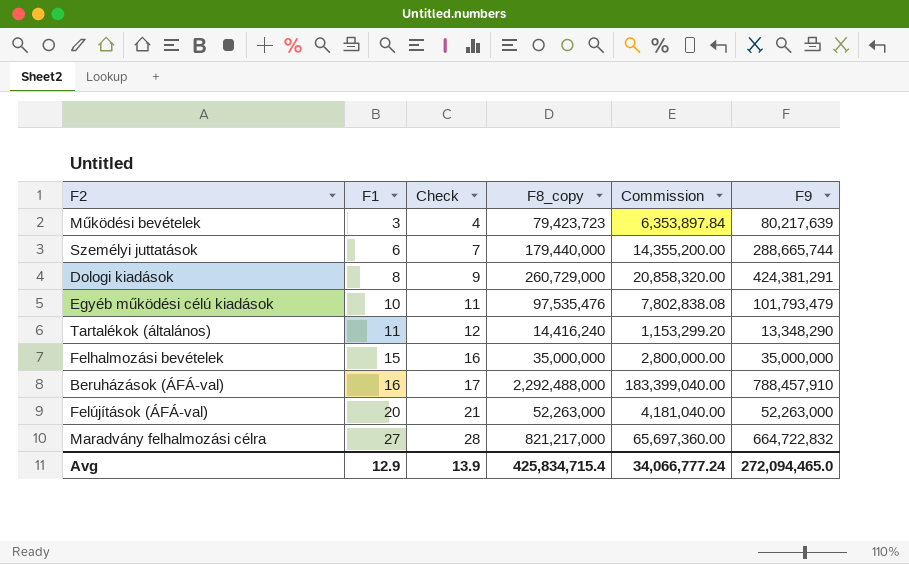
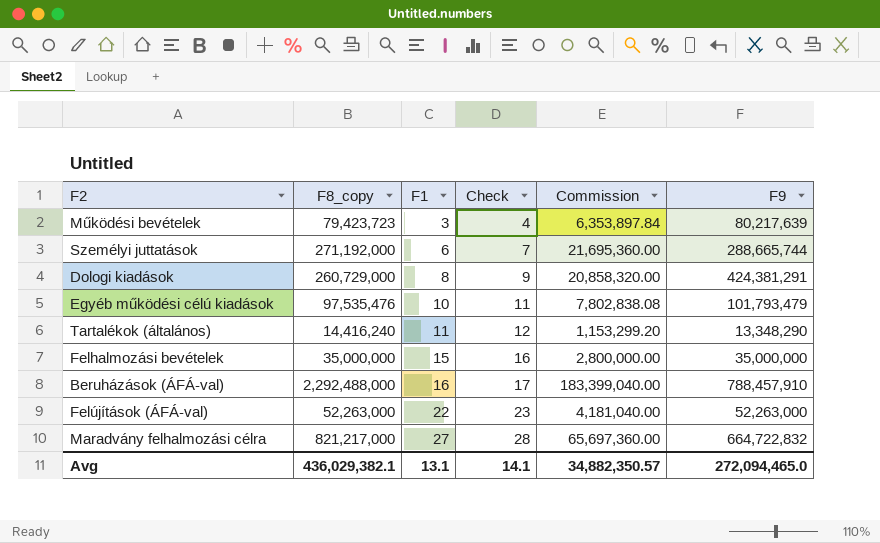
column F8_copy | position: 4 -> 2
Személyi juttatások | F8_copy: 179,440,000 -> 271,192,000
Személyi juttatások | Commission: 14,355,200.00 -> 21,695,360.00
Felújítások (ÁFÁ-val) | F1: 20 -> 22
Felújítások (ÁFÁ-val) | Check: 21 -> 23
Avg | F8_copy: 425,834,715.4 -> 436,029,382.1
Avg | F1: 12.9 -> 13.1
Avg | Check: 13.9 -> 14.1
Avg | Commission: 34,066,777.24 -> 34,882,350.57

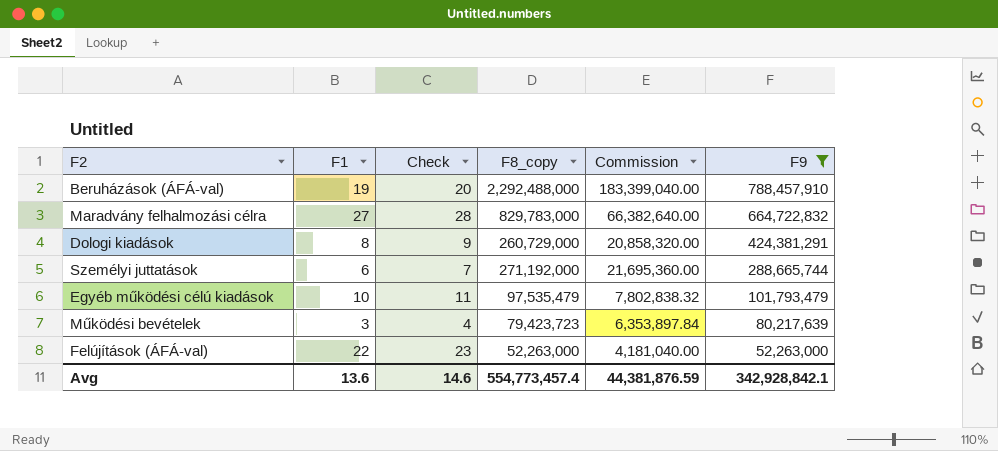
filter: none -> F9 >= 52,263,000
row order: F1 ascending -> F9 descending
column F8_copy | position: 2 -> 4
Beruházások (ÁFÁ-val) | F1: 16 -> 19
Beruházások (ÁFÁ-val) | Check: 17 -> 20
Maradvány felhalmozási célra | F8_copy: 821,217,000 -> 829,783,000
Maradvány felhalmozási célra | Commission: 65,697,360.00 -> 66,382,640.00
Egyéb működési célú kiadások | F8_copy: 97,535,476 -> 97,535,479
Egyéb működési célú kiadások | Commission: 7,802,838.08 -> 7,802,838.32
Avg | F1: 13.1 -> 13.6
Avg | Check: 14.1 -> 14.6
Avg | F8_copy: 436,029,382.1 -> 554,773,457.4
Avg | Commission: 34,882,350.57 -> 44,381,876.59
Avg | F9: 272,094,465.0 -> 342,928,842.1

